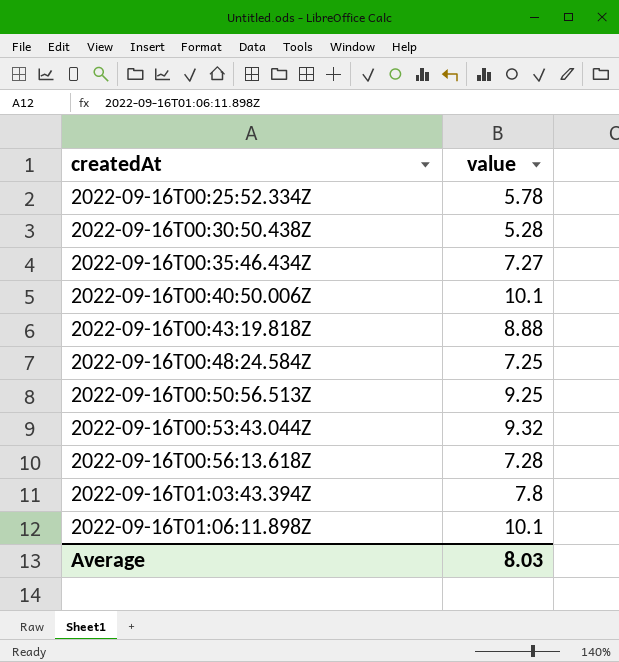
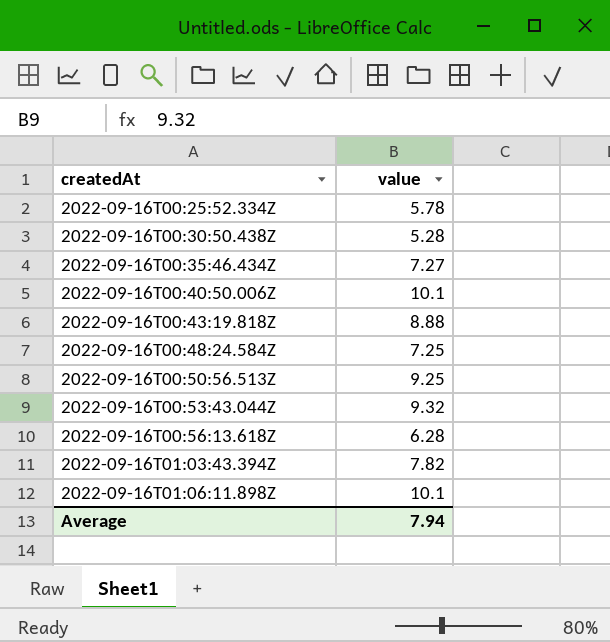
2022-09-16T00:56:13.618Z | value: 7.28 -> 6.28
2022-09-16T01:03:43.394Z | value: 7.8 -> 7.82
Average | value: 8.03 -> 7.94

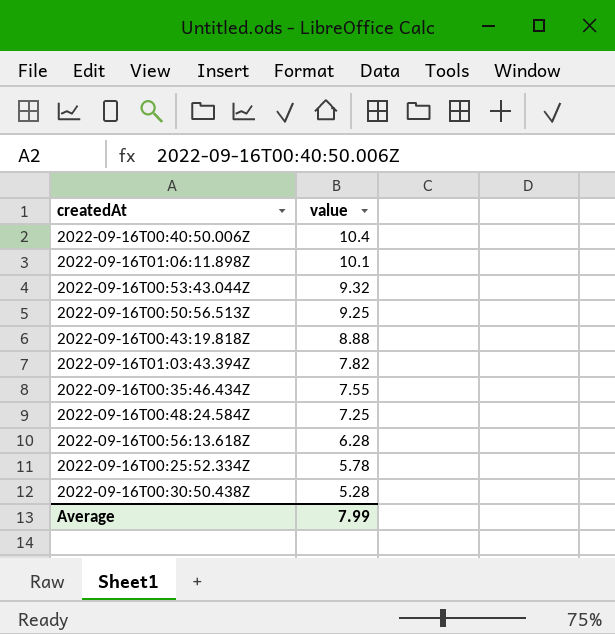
row order: createdAt ascending -> value descending
2022-09-16T00:40:50.006Z | value: 10.1 -> 10.4
2022-09-16T00:35:46.434Z | value: 7.27 -> 7.55
Average | value: 7.94 -> 7.99

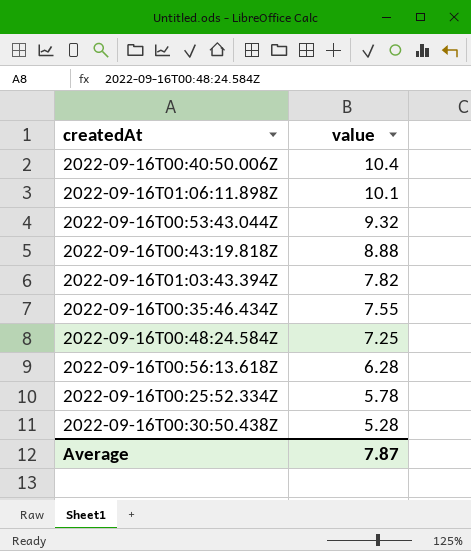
row 2022-09-16T00:50:56.513Z: 9.25 -> none
Average | value: 7.99 -> 7.87

